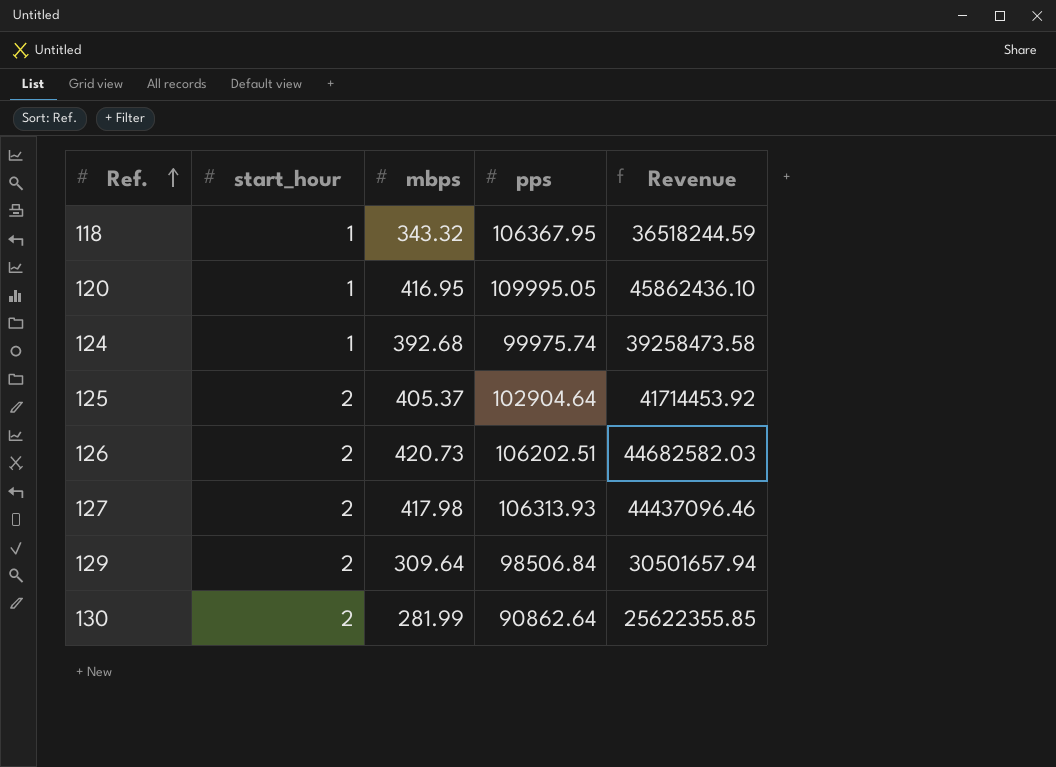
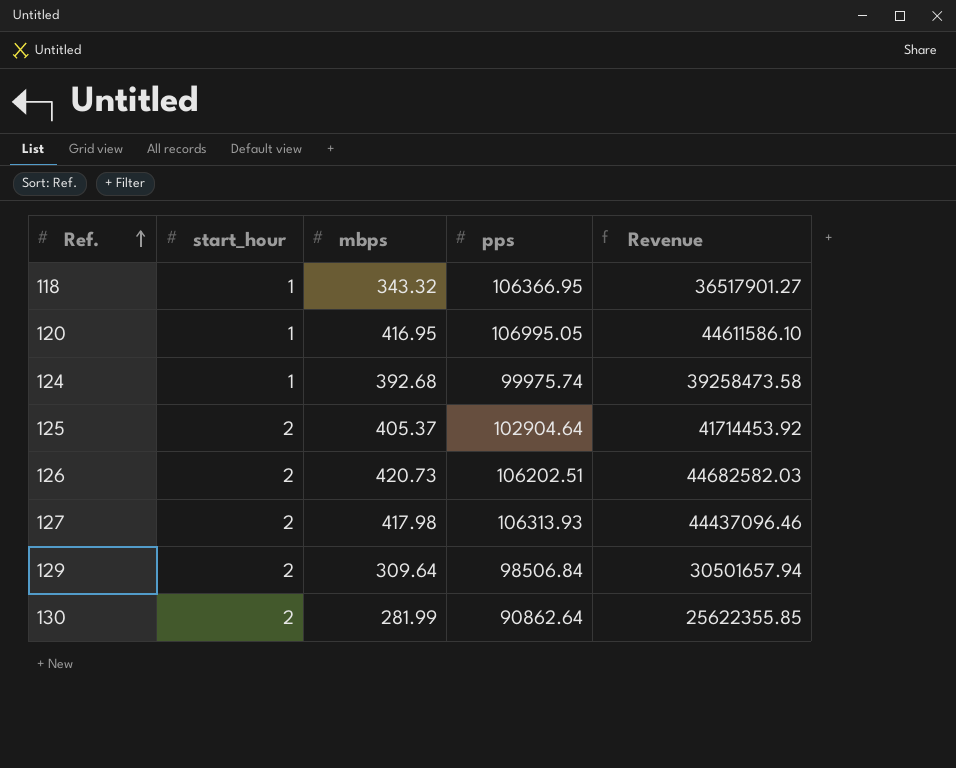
118 | pps: 106367.95 -> 106366.95
118 | Revenue: 36518244.59 -> 36517901.27
120 | pps: 109995.05 -> 106995.05
120 | Revenue: 45862436.10 -> 44611586.10

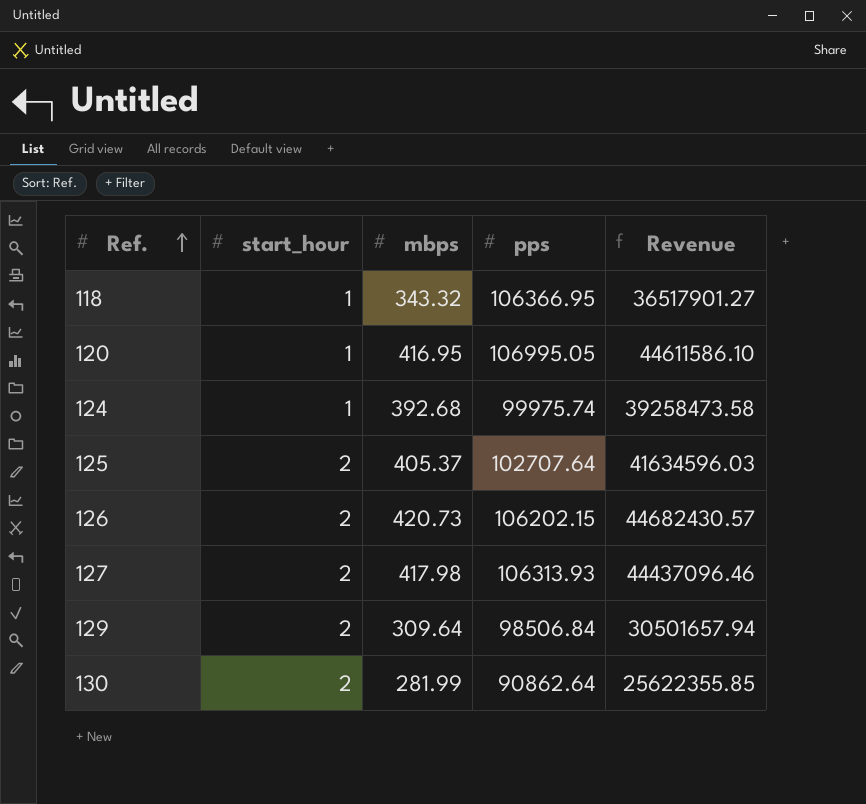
125 | pps: 102904.64 -> 102707.64
125 | Revenue: 41714453.92 -> 41634596.03
126 | pps: 106202.51 -> 106202.15
126 | Revenue: 44682582.03 -> 44682430.57

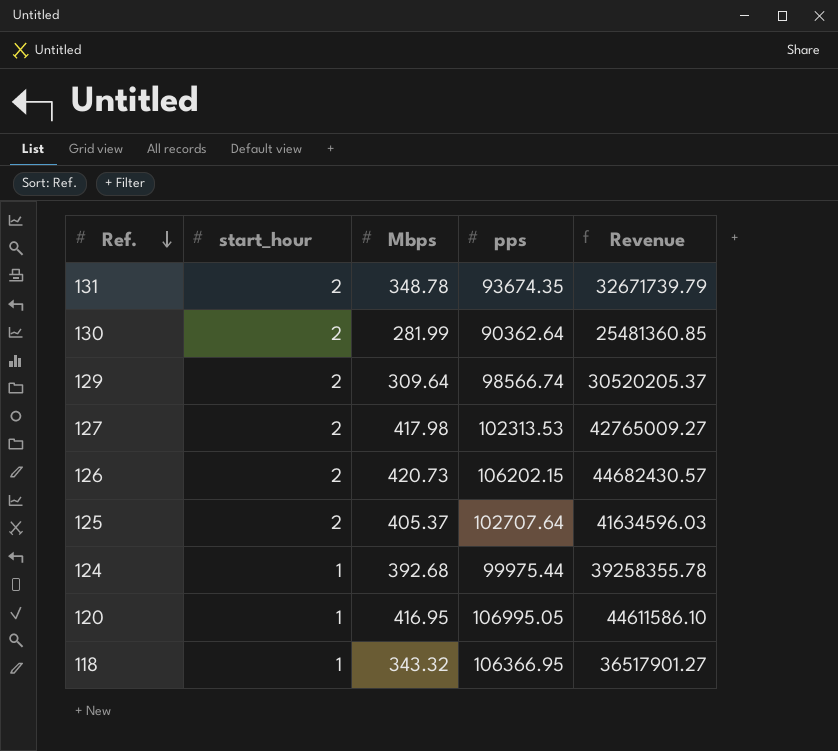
row order: Ref. ascending -> Ref. descending
column name: mbps -> Mbps
row 131: none -> 2 | 348.78 | 93674.35 | 32671739.79
130 | pps: 90862.64 -> 90362.64
130 | Revenue: 25622355.85 -> 25481360.85
129 | pps: 98506.84 -> 98566.74
129 | Revenue: 30501657.94 -> 30520205.37
127 | pps: 106313.93 -> 102313.53
127 | Revenue: 44437096.46 -> 42765009.27
124 | pps: 99975.74 -> 99975.44
124 | Revenue: 39258473.58 -> 39258355.78

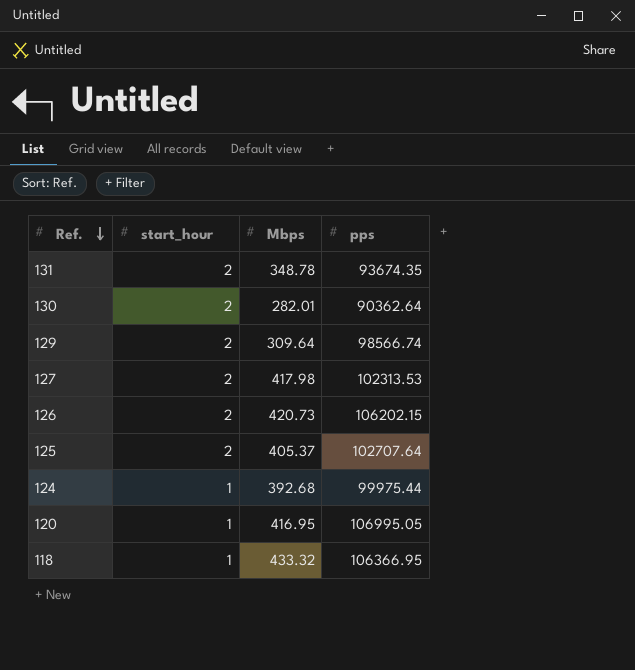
column Revenue | formula: [Mbps] * [pps] -> none
130 | Mbps: 281.99 -> 282.01
118 | Mbps: 343.32 -> 433.32

